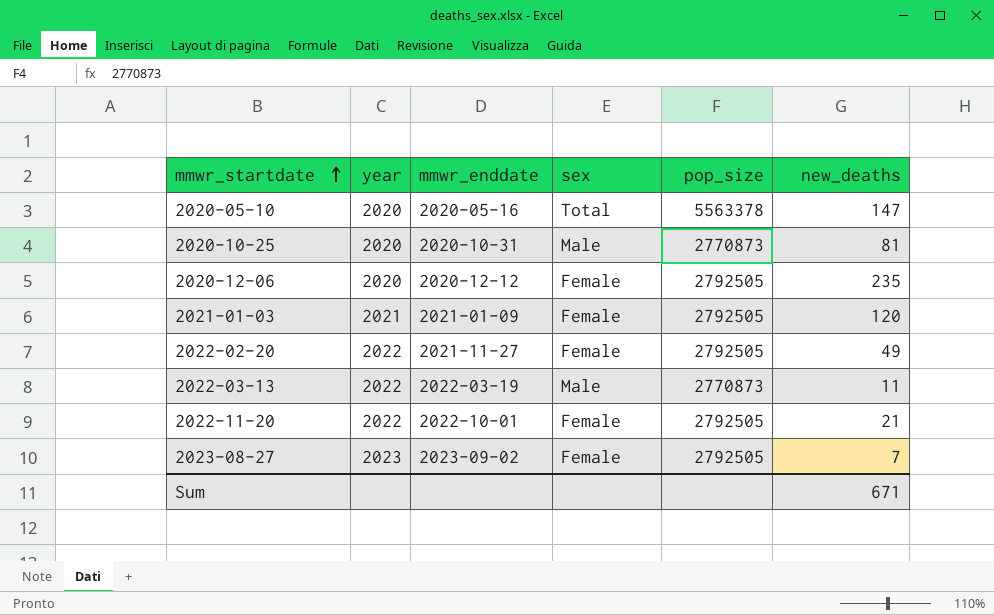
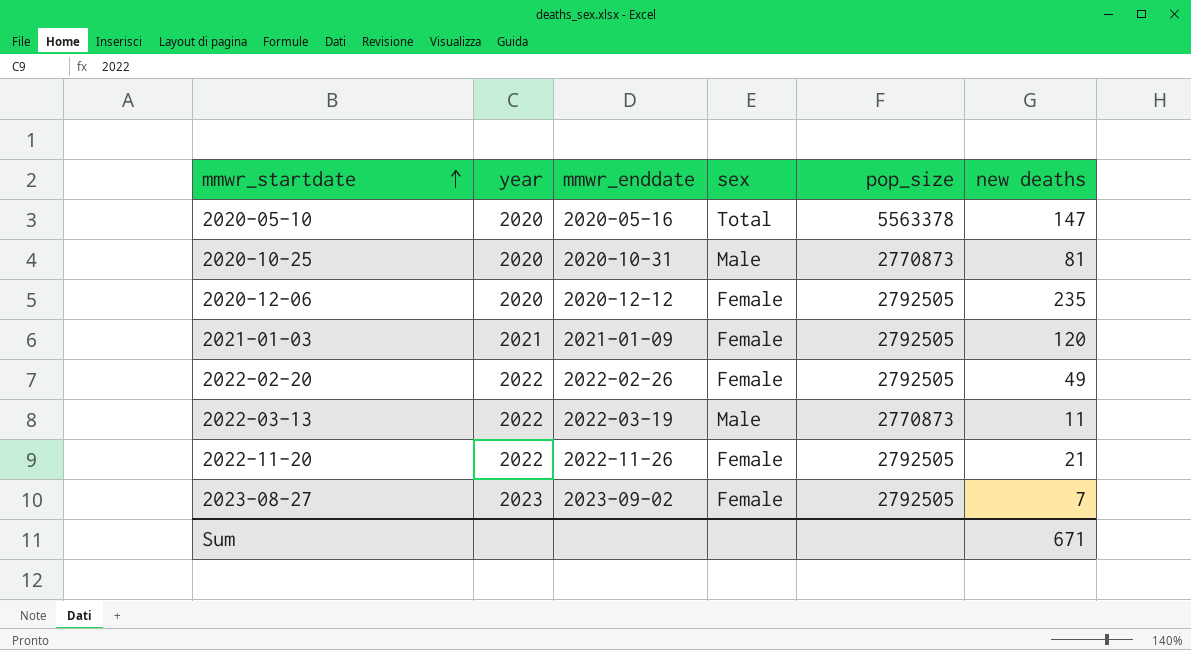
column name: new_deaths -> new deaths
2022-02-20 | mmwr_enddate: 2021-11-27 -> 2022-02-26
2022-11-20 | mmwr_enddate: 2022-10-01 -> 2022-11-26

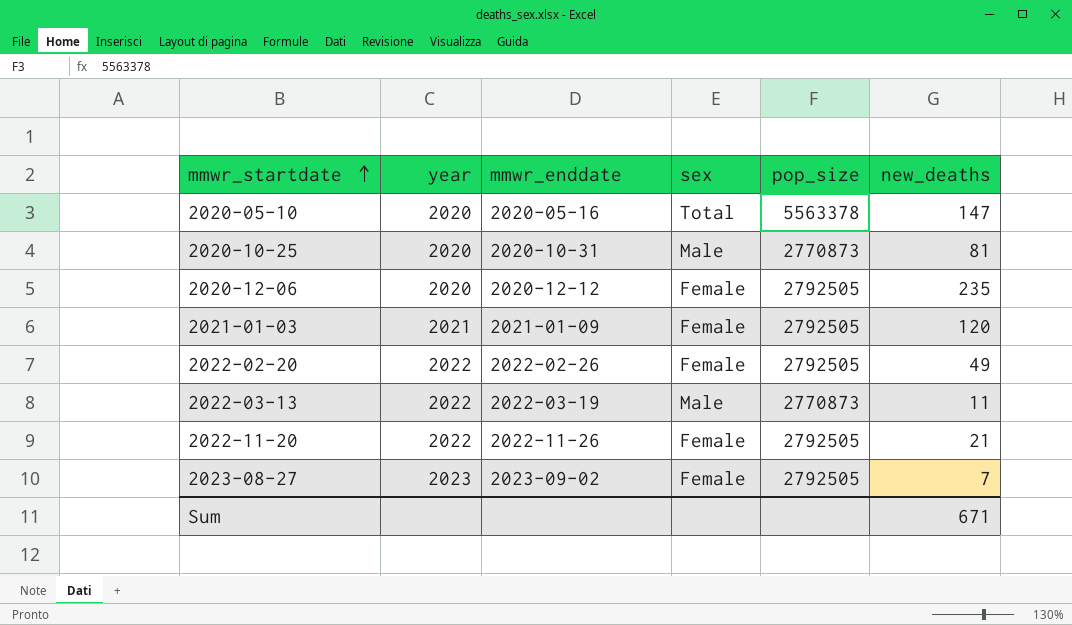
column name: new deaths -> new_deaths

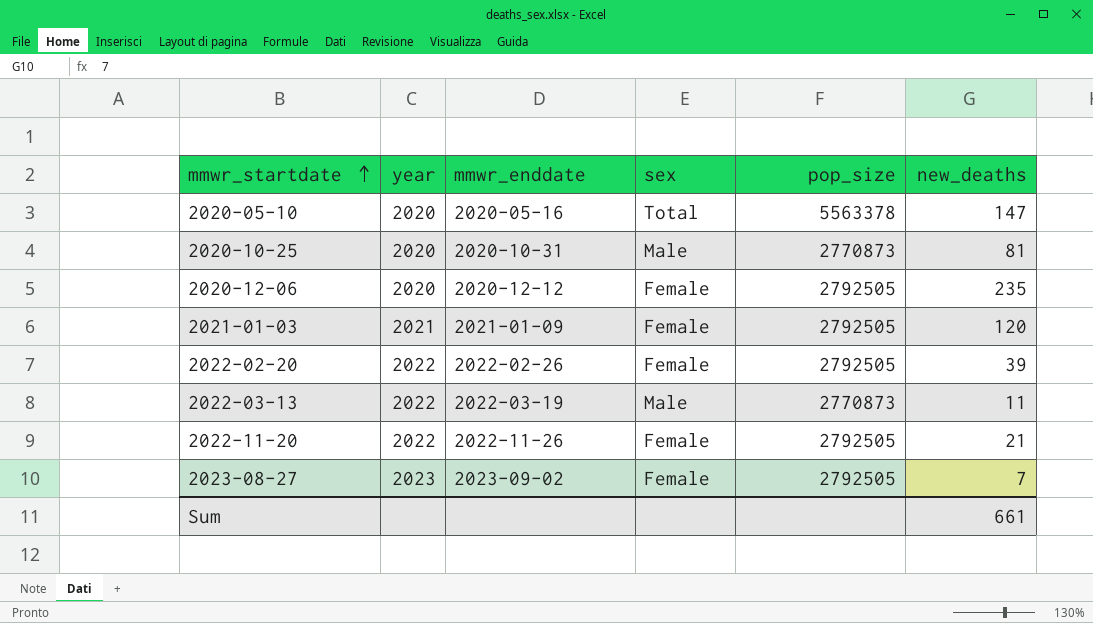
2022-02-20 | new_deaths: 49 -> 39
Sum | new_deaths: 671 -> 661

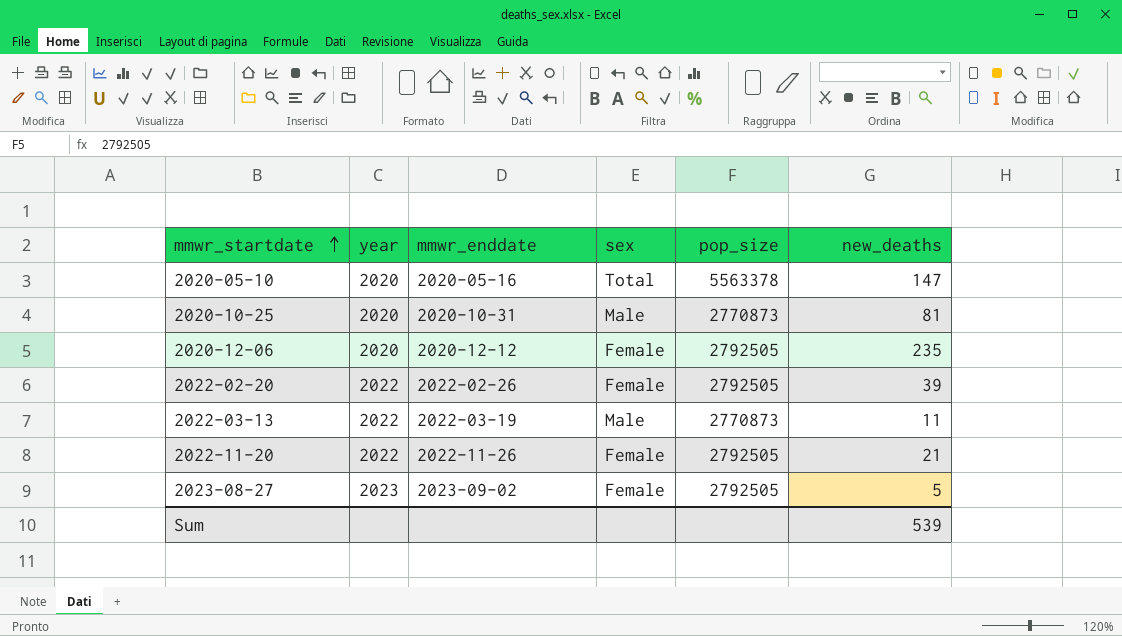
row 2021-01-03: 2021 | 2021-01-09 | Female | 2792505 | 120 -> none
2023-08-27 | new_deaths: 7 -> 5
Sum | new_deaths: 661 -> 539

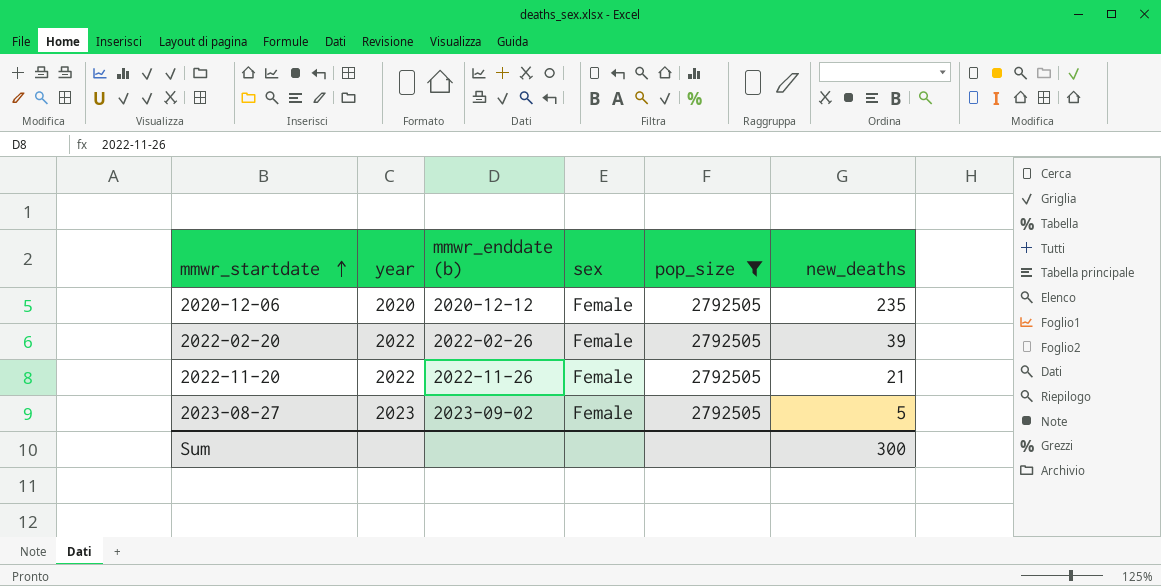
filter: none -> pop_size = 2792505
column name: mmwr_enddate -> mmwr_enddate (b)
Sum | new_deaths: 539 -> 300

